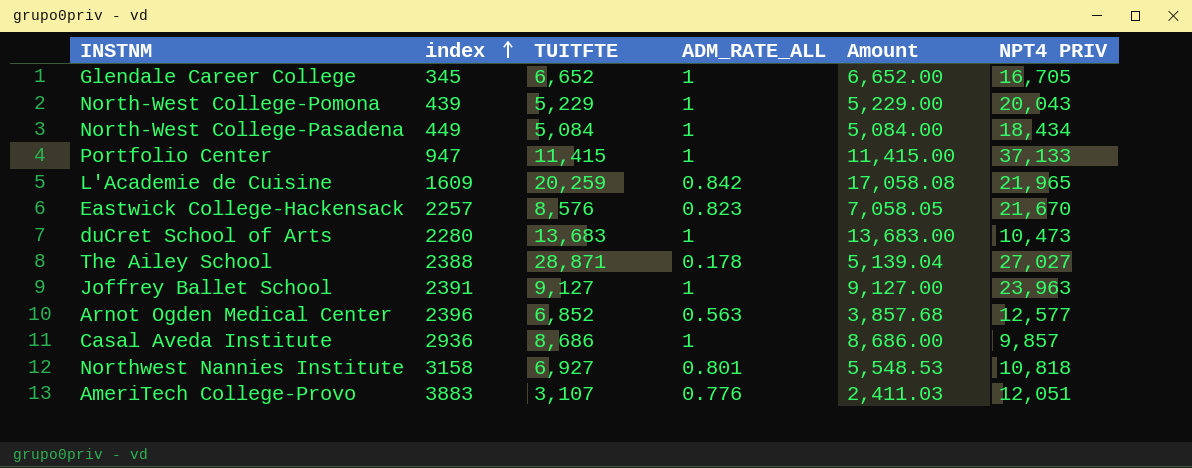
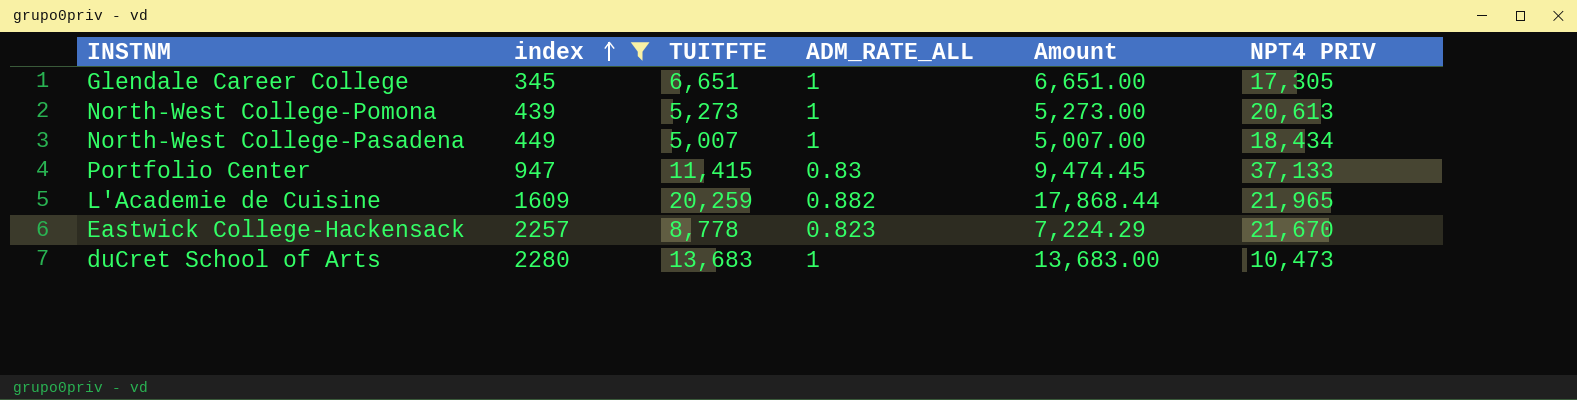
filter: none -> index <= 2280
Glendale Career College | TUITFTE: 6,652 -> 6,651
Glendale Career College | Amount: 6,652.00 -> 6,651.00
Glendale Career College | NPT4 PRIV: 16,705 -> 17,305
North-West College-Pomona | TUITFTE: 5,229 -> 5,273
North-West College-Pomona | Amount: 5,229.00 -> 5,273.00
North-West College-Pomona | NPT4 PRIV: 20,043 -> 20,613
North-West College-Pasadena | TUITFTE: 5,084 -> 5,007
North-West College-Pasadena | Amount: 5,084.00 -> 5,007.00
Portfolio Center | ADM_RATE_ALL: 1 -> 0.83
Portfolio Center | Amount: 11,415.00 -> 9,474.45
L'Academie de Cuisine | ADM_RATE_ALL: 0.842 -> 0.882
L'Academie de Cuisine | Amount: 17,058.08 -> 17,868.44
Eastwick College-Hackensack | TUITFTE: 8,576 -> 8,778
Eastwick College-Hackensack | Amount: 7,058.05 -> 7,224.29

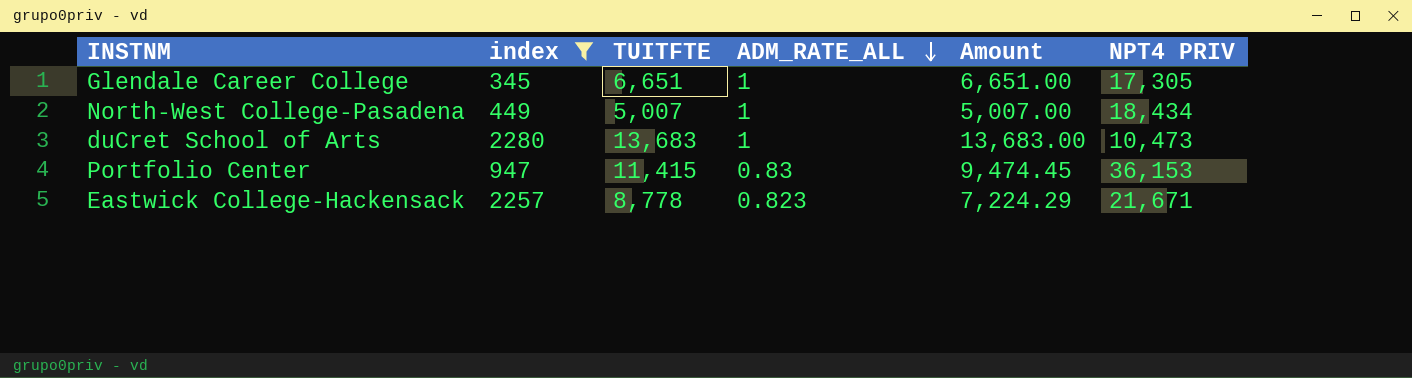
row order: index ascending -> ADM_RATE_ALL descending
row North-West College-Pomona: 439 | 5,273 | 1 | 5,273.00 | 20,613 -> none
row L'Academie de Cuisine: 1609 | 20,259 | 0.882 | 17,868.44 | 21,965 -> none
Portfolio Center | NPT4 PRIV: 37,133 -> 36,153
Eastwick College-Hackensack | NPT4 PRIV: 21,670 -> 21,671

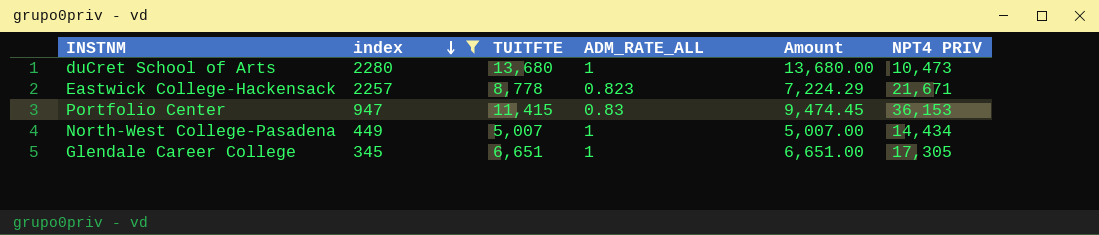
row order: ADM_RATE_ALL descending -> index descending
duCret School of Arts | TUITFTE: 13,683 -> 13,680
duCret School of Arts | Amount: 13,683.00 -> 13,680.00
North-West College-Pasadena | NPT4 PRIV: 18,434 -> 14,434

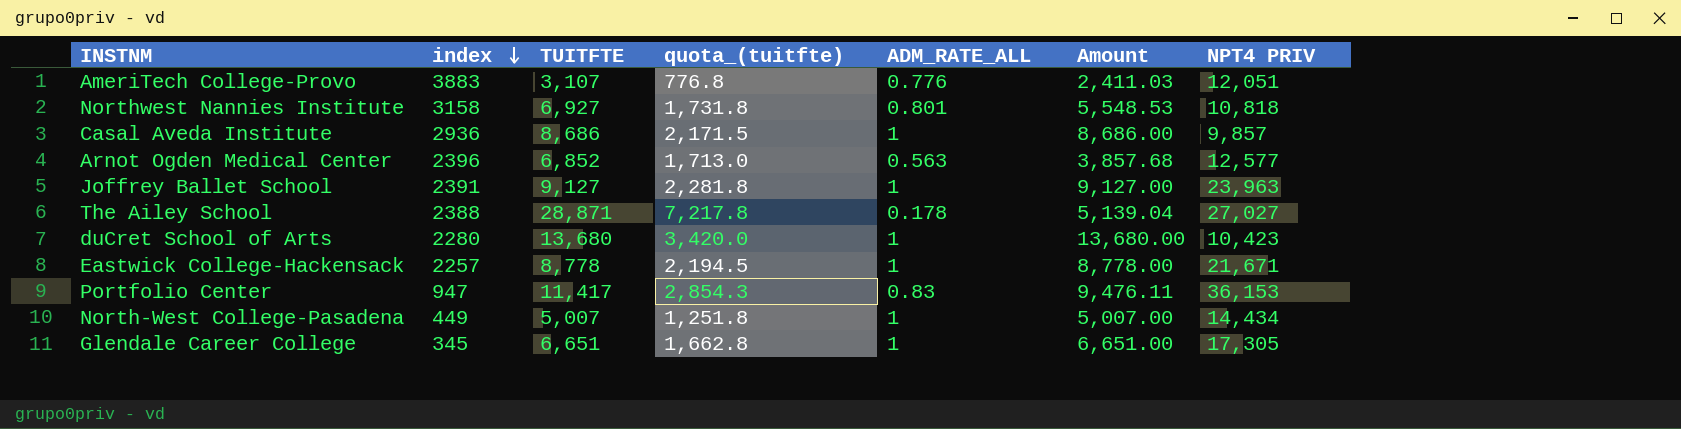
filter: index <= 2280 -> none
column quota_(tuitfte) | formula: none -> [TUITFTE] * 0.25
duCret School of Arts | NPT4 PRIV: 10,473 -> 10,423
Eastwick College-Hackensack | ADM_RATE_ALL: 0.823 -> 1
Eastwick College-Hackensack | Amount: 7,224.29 -> 8,778.00
Portfolio Center | TUITFTE: 11,415 -> 11,417
Portfolio Center | Amount: 9,474.45 -> 9,476.11

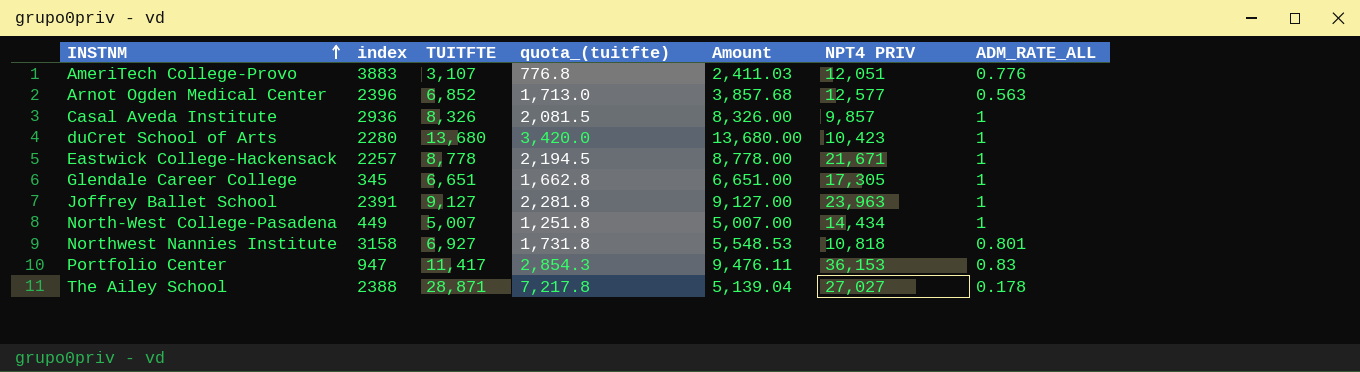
row order: index descending -> INSTNM ascending
column ADM_RATE_ALL | position: 5 -> 7
Casal Aveda Institute | TUITFTE: 8,686 -> 8,326
Casal Aveda Institute | quota_(tuitfte): 2,171.5 -> 2,081.5
Casal Aveda Institute | Amount: 8,686.00 -> 8,326.00

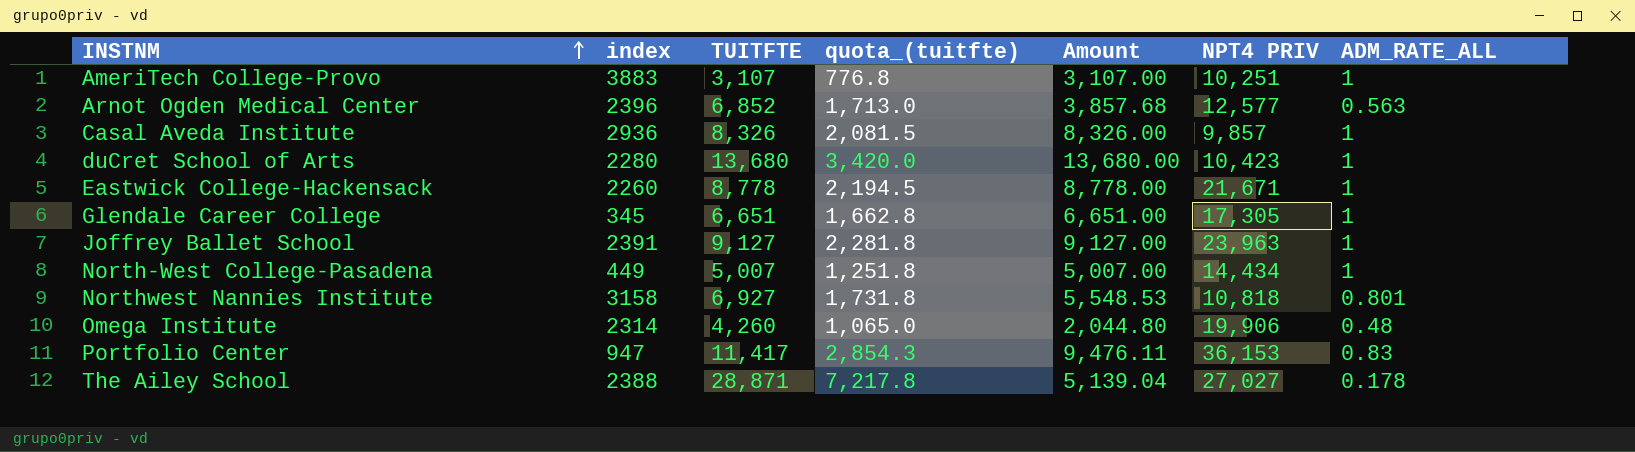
AmeriTech College-Provo | Amount: 2,411.03 -> 3,107.00
AmeriTech College-Provo | NPT4 PRIV: 12,051 -> 10,251
AmeriTech College-Provo | ADM_RATE_ALL: 0.776 -> 1
Eastwick College-Hackensack | index: 2257 -> 2260
row Omega Institute: none -> 2314 | 4,260 | 1,065.0 | 2,044.80 | 19,906 | 0.48

